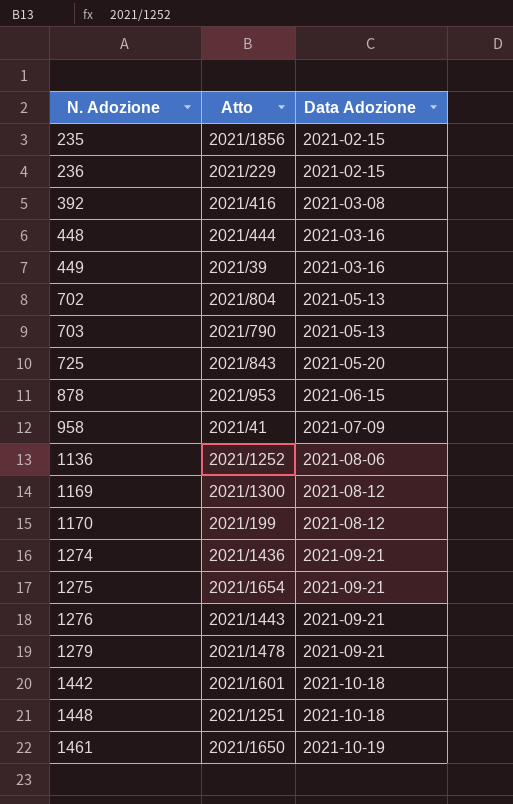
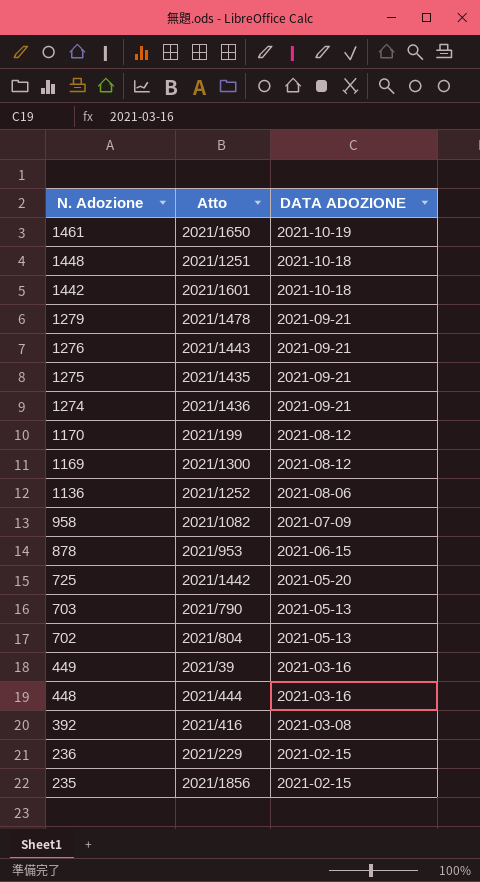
row order: N. Adozione ascending -> N. Adozione descending
column name: Data Adozione -> DATA ADOZIONE
1275 | Atto: 2021/1654 -> 2021/1435
958 | Atto: 2021/41 -> 2021/1082
725 | Atto: 2021/843 -> 2021/1442

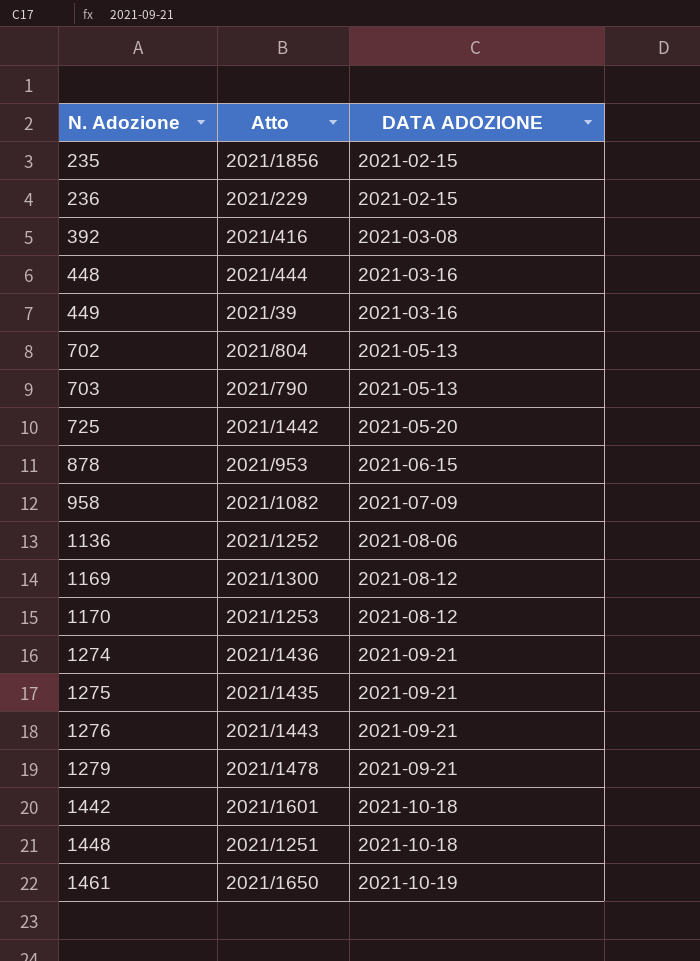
row order: N. Adozione descending -> N. Adozione ascending
1170 | Atto: 2021/199 -> 2021/1253

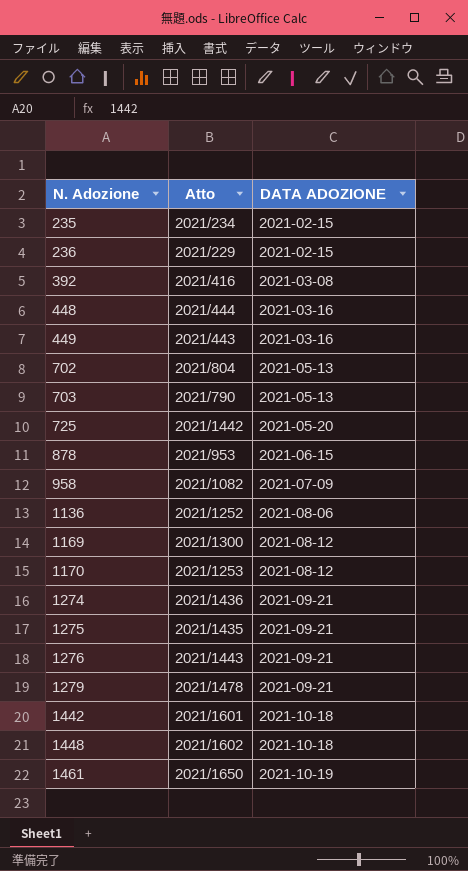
235 | Atto: 2021/1856 -> 2021/234
449 | Atto: 2021/39 -> 2021/443
1448 | Atto: 2021/1251 -> 2021/1602

